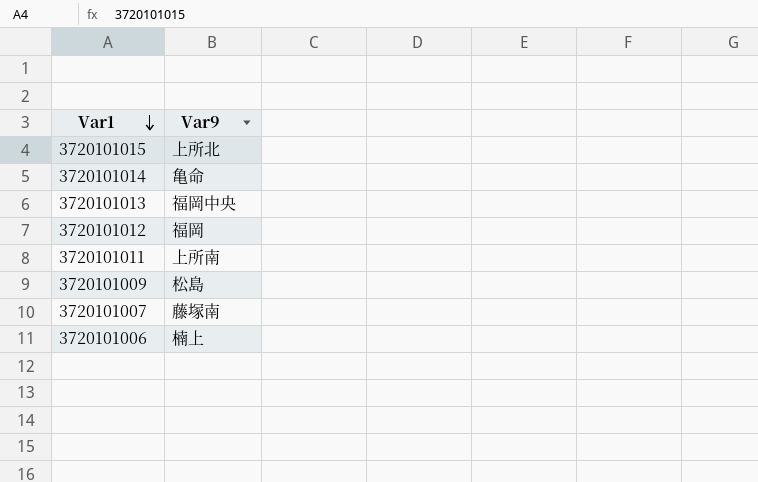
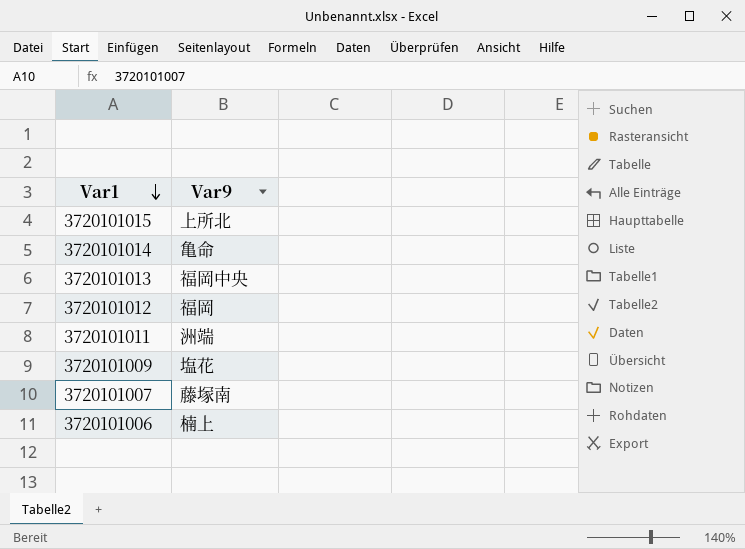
3720101011 | Var9: 上所南 -> 洲端
3720101009 | Var9: 松島 -> 塩花

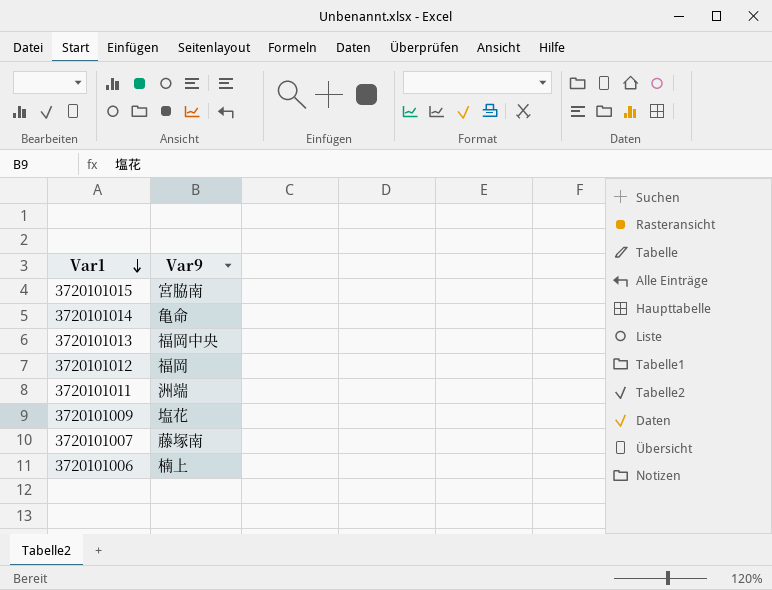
3720101015 | Var9: 上所北 -> 宮脇南

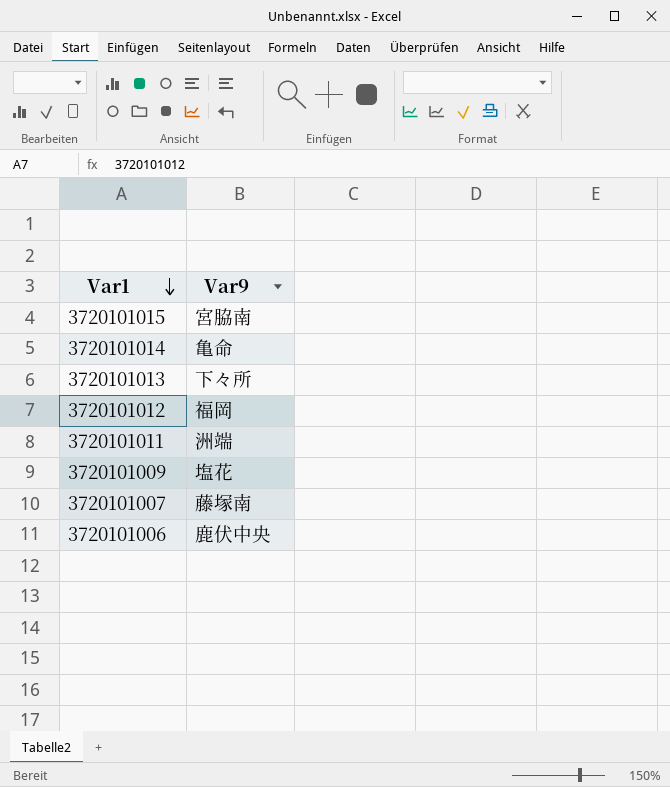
3720101013 | Var9: 福岡中央 -> 下々所
3720101006 | Var9: 楠上 -> 鹿伏中央

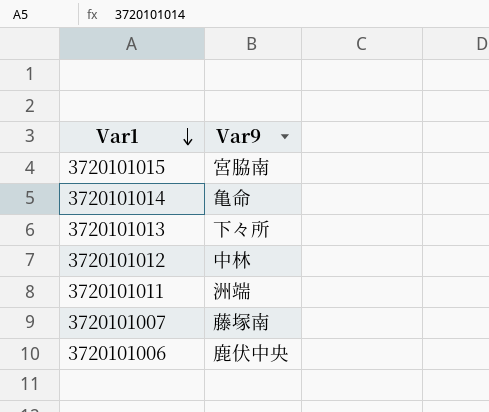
row 3720101009: 塩花 -> none
3720101012 | Var9: 福岡 -> 中林

